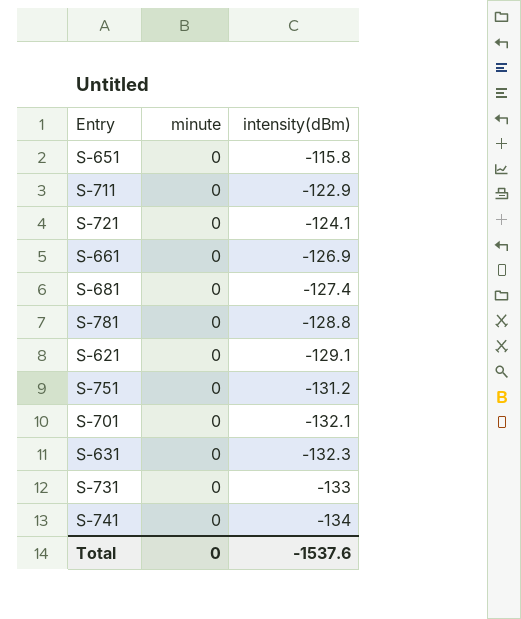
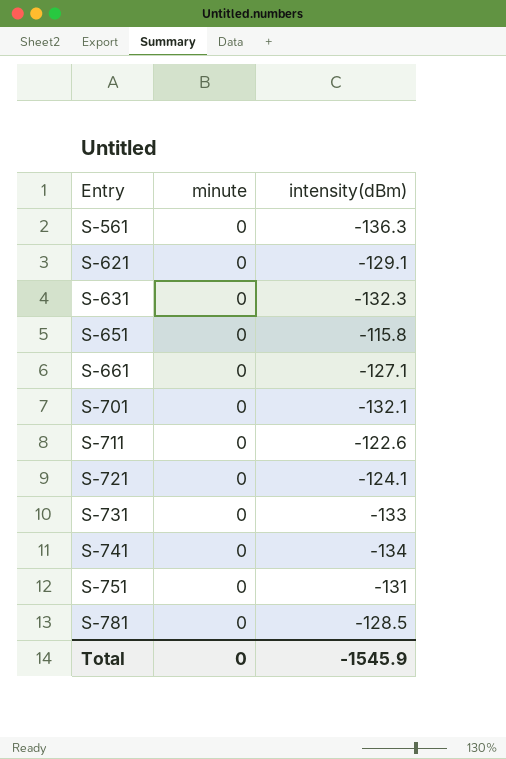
row order: intensity(dBm) descending -> Entry ascending
row S-681: 0 | -127.4 -> none
row S-561: none -> 0 | -136.3
S-661 | intensity(dBm): -126.9 -> -127.1
S-711 | intensity(dBm): -122.9 -> -122.6
S-751 | intensity(dBm): -131.2 -> -131
S-781 | intensity(dBm): -128.8 -> -128.5
Total | intensity(dBm): -1537.6 -> -1545.9

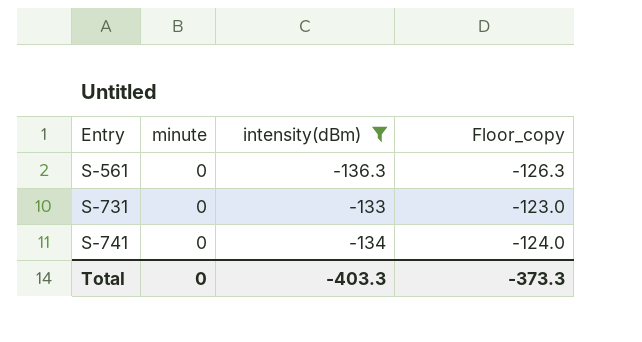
filter: none -> intensity(dBm) <= -133
column Floor_copy | formula: none -> [intensity(dBm)] + 10
Total | intensity(dBm): -1545.9 -> -403.3

